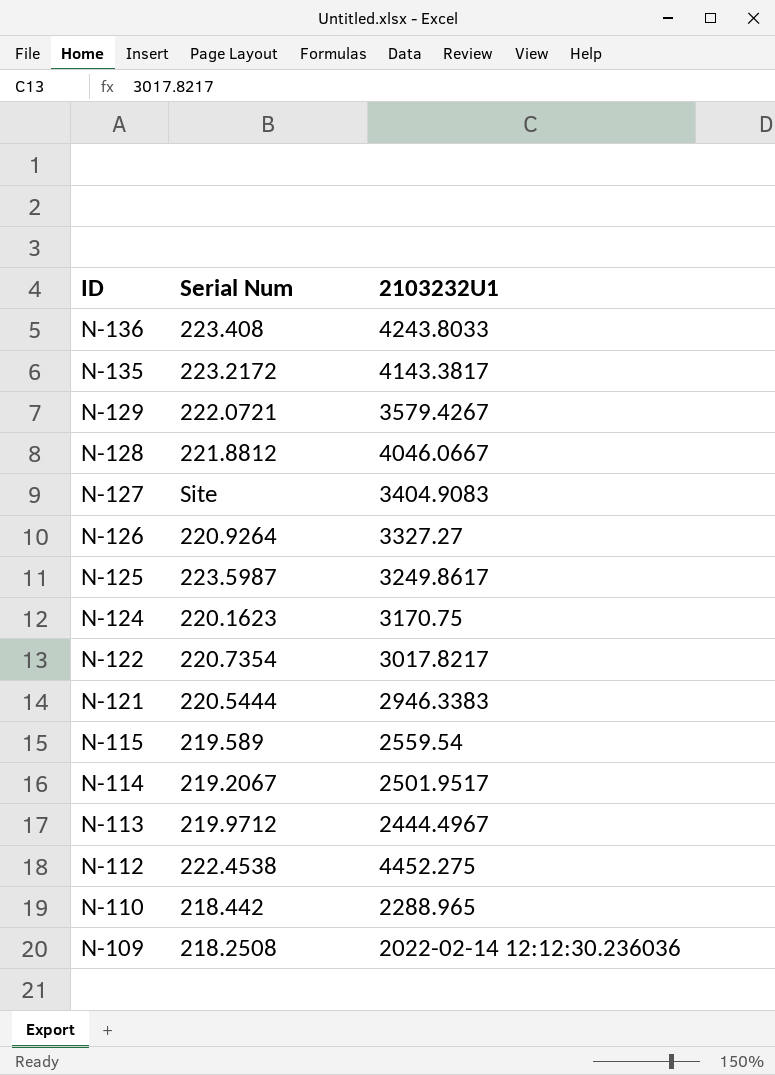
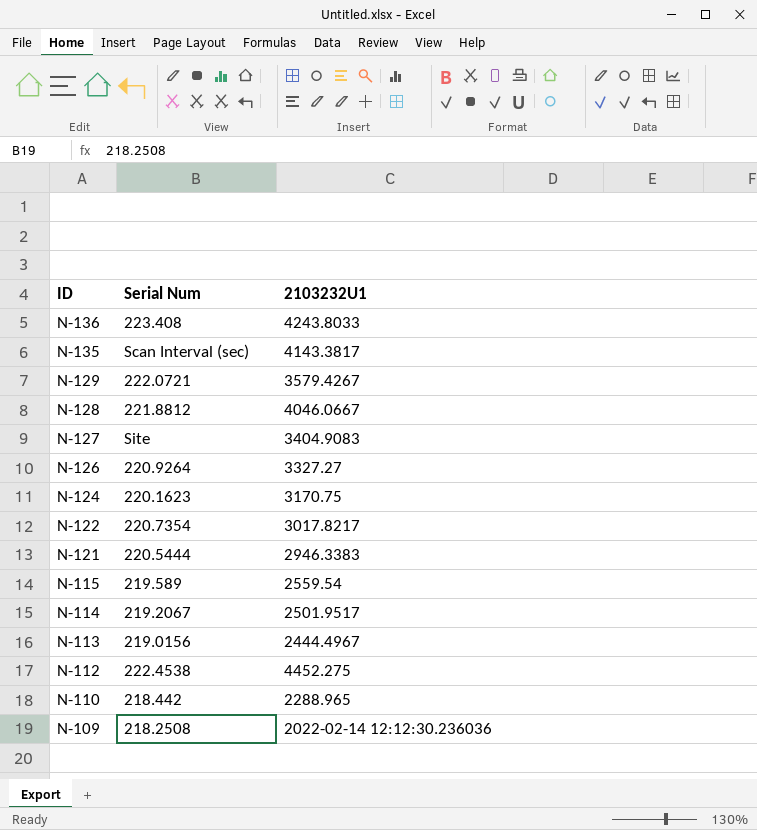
row N-125: 223.5987 | 3249.8617 -> none
N-135 | Serial Num: 223.2172 -> Scan Interval (sec)
N-113 | Serial Num: 219.9712 -> 219.0156

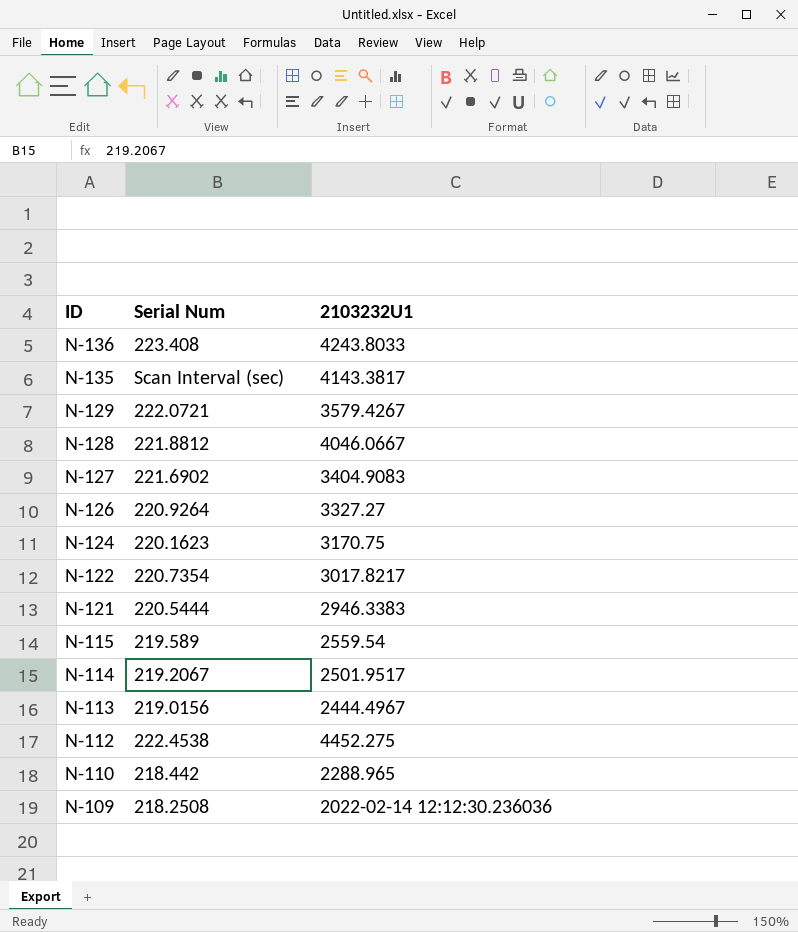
N-127 | Serial Num: Site -> 221.6902

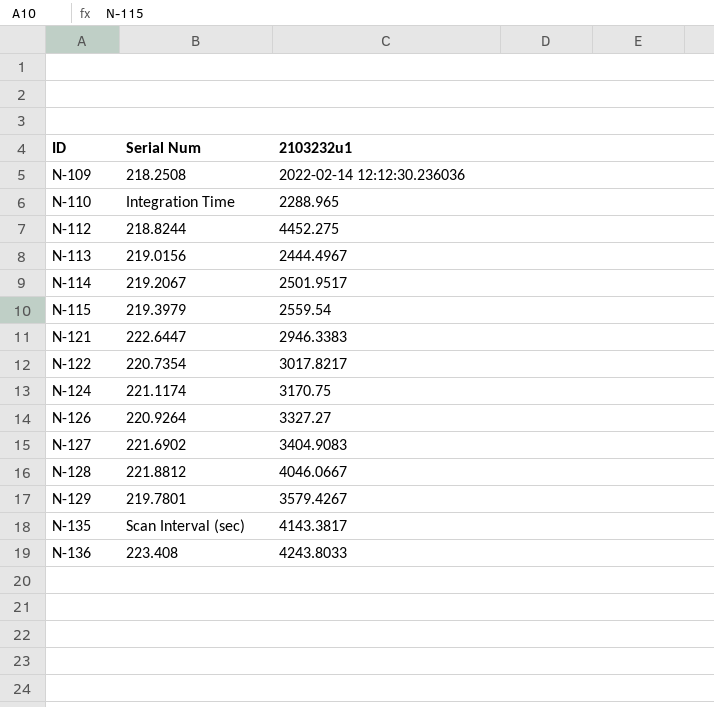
row order: ID descending -> ID ascending
column name: 2103232U1 -> 2103232u1
N-110 | Serial Num: 218.442 -> Integration Time
N-112 | Serial Num: 222.4538 -> 218.8244
N-115 | Serial Num: 219.589 -> 219.3979
N-121 | Serial Num: 220.5444 -> 222.6447
N-124 | Serial Num: 220.1623 -> 221.1174
N-129 | Serial Num: 222.0721 -> 219.7801

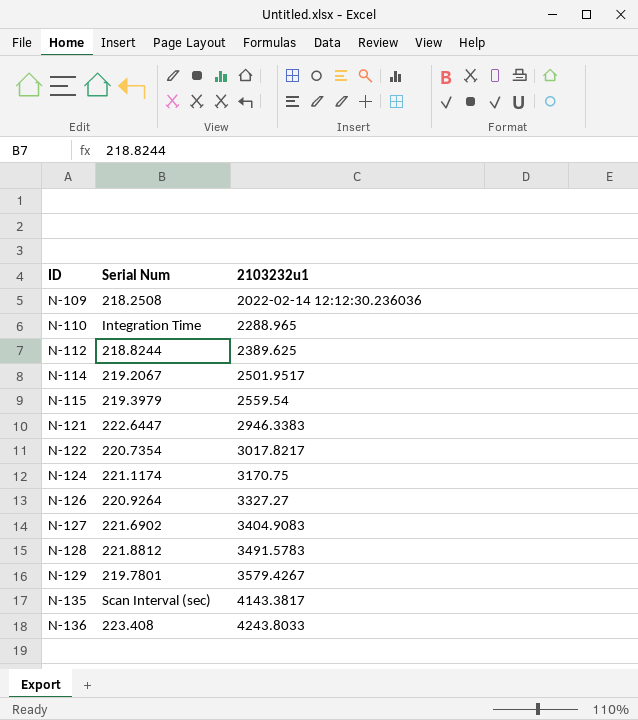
row N-113: 219.0156 | 2444.4967 -> none
N-112 | 2103232u1: 4452.275 -> 2389.625
N-128 | 2103232u1: 4046.0667 -> 3491.5783

